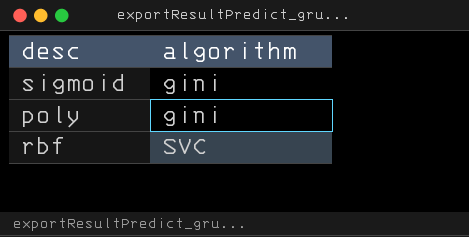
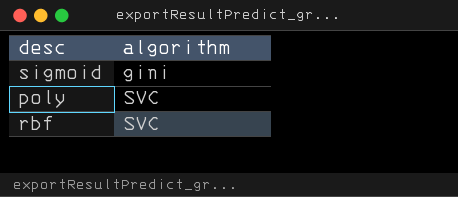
poly | algorithm: gini -> SVC

